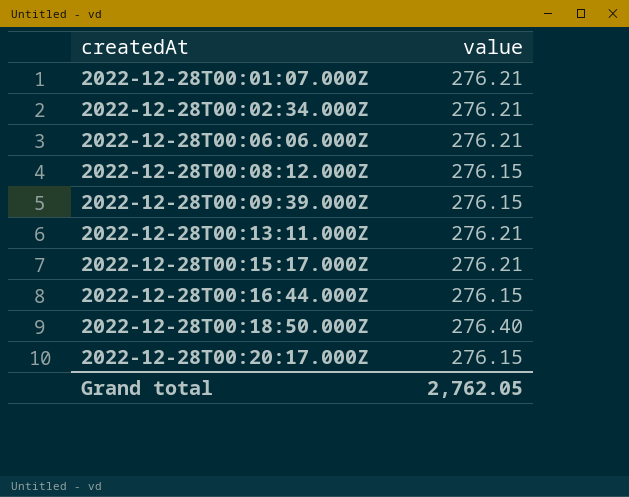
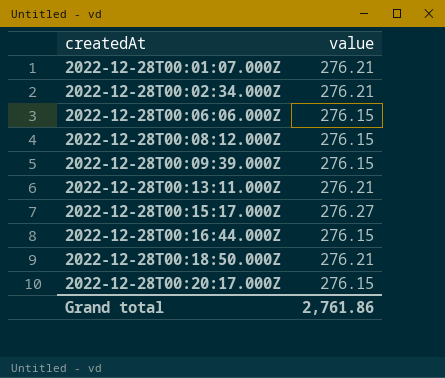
2022-12-28T00:06:06.000Z | value: 276.21 -> 276.15
2022-12-28T00:15:17.000Z | value: 276.21 -> 276.27
2022-12-28T00:18:50.000Z | value: 276.40 -> 276.21
Grand total | value: 2,762.05 -> 2,761.86

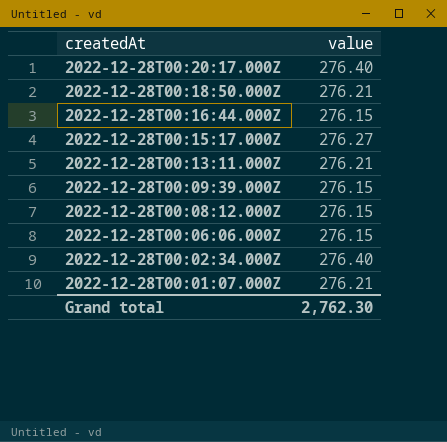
row order: createdAt ascending -> createdAt descending
2022-12-28T00:20:17.000Z | value: 276.15 -> 276.40
2022-12-28T00:02:34.000Z | value: 276.21 -> 276.40
Grand total | value: 2,761.86 -> 2,762.30

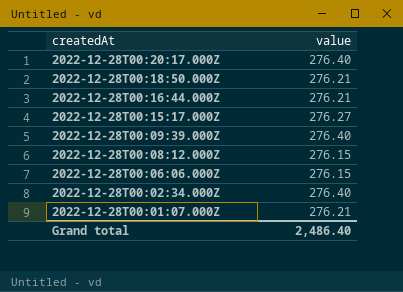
row 2022-12-28T00:13:11.000Z: 276.21 -> none
2022-12-28T00:16:44.000Z | value: 276.15 -> 276.21
2022-12-28T00:09:39.000Z | value: 276.15 -> 276.40
Grand total | value: 2,762.30 -> 2,486.40

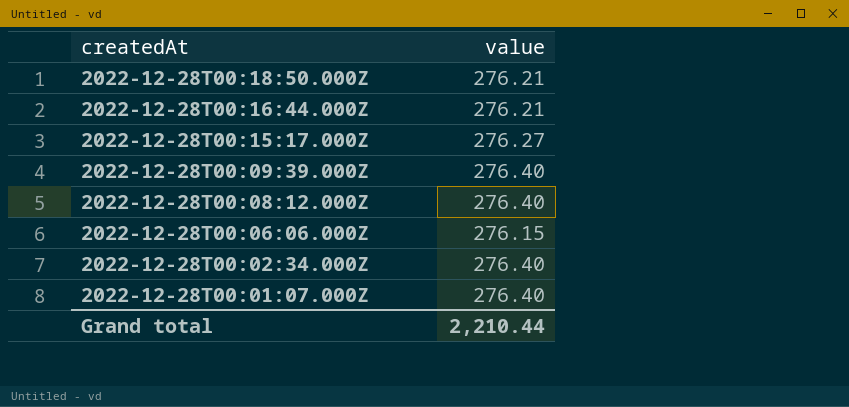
row 2022-12-28T00:20:17.000Z: 276.40 -> none
2022-12-28T00:08:12.000Z | value: 276.15 -> 276.40
2022-12-28T00:01:07.000Z | value: 276.21 -> 276.40
Grand total | value: 2,486.40 -> 2,210.44

